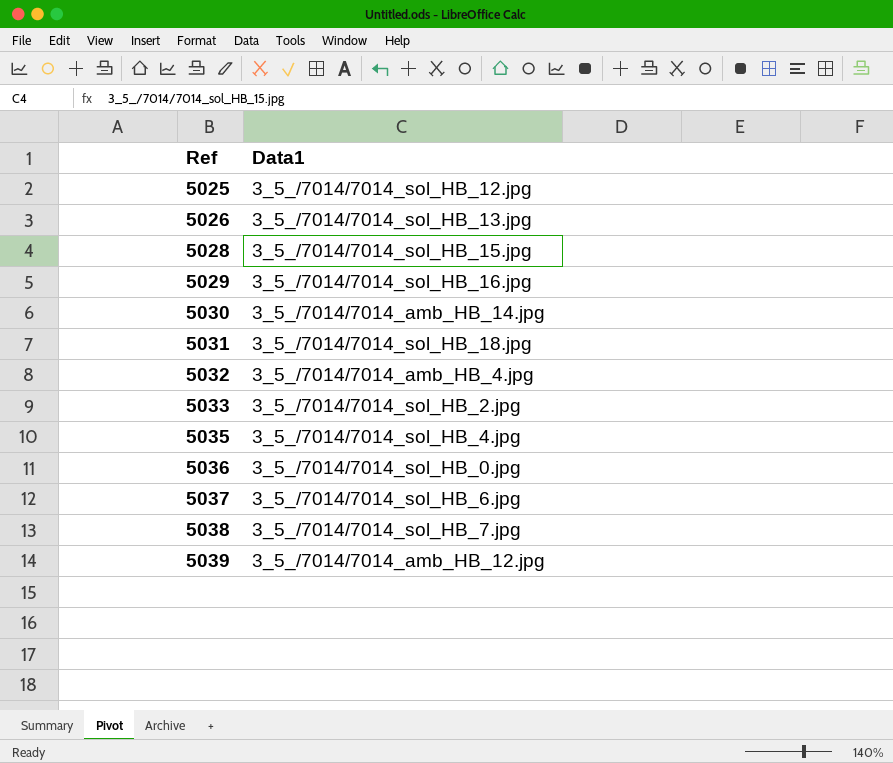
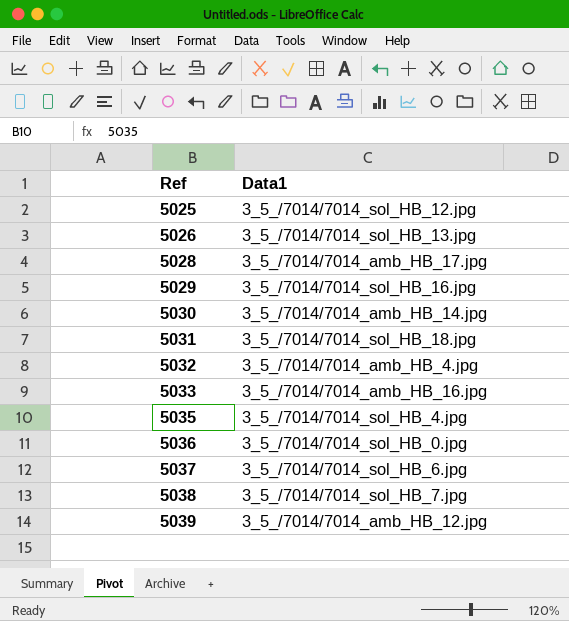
5028 | Data1: 3_5_/7014/7014_sol_HB_15.jpg -> 3_5_/7014/7014_amb_HB_17.jpg
5033 | Data1: 3_5_/7014/7014_sol_HB_2.jpg -> 3_5_/7014/7014_amb_HB_16.jpg

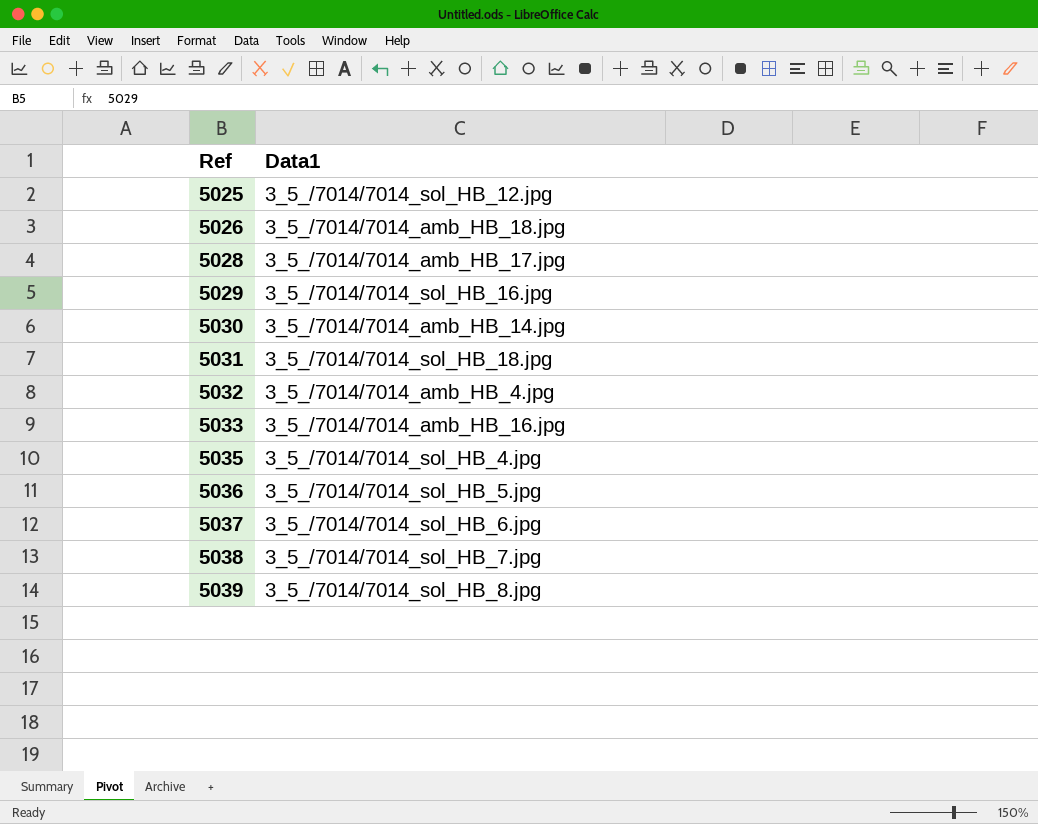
5026 | Data1: 3_5_/7014/7014_sol_HB_13.jpg -> 3_5_/7014/7014_amb_HB_18.jpg
5036 | Data1: 3_5_/7014/7014_sol_HB_0.jpg -> 3_5_/7014/7014_sol_HB_5.jpg
5039 | Data1: 3_5_/7014/7014_amb_HB_12.jpg -> 3_5_/7014/7014_sol_HB_8.jpg

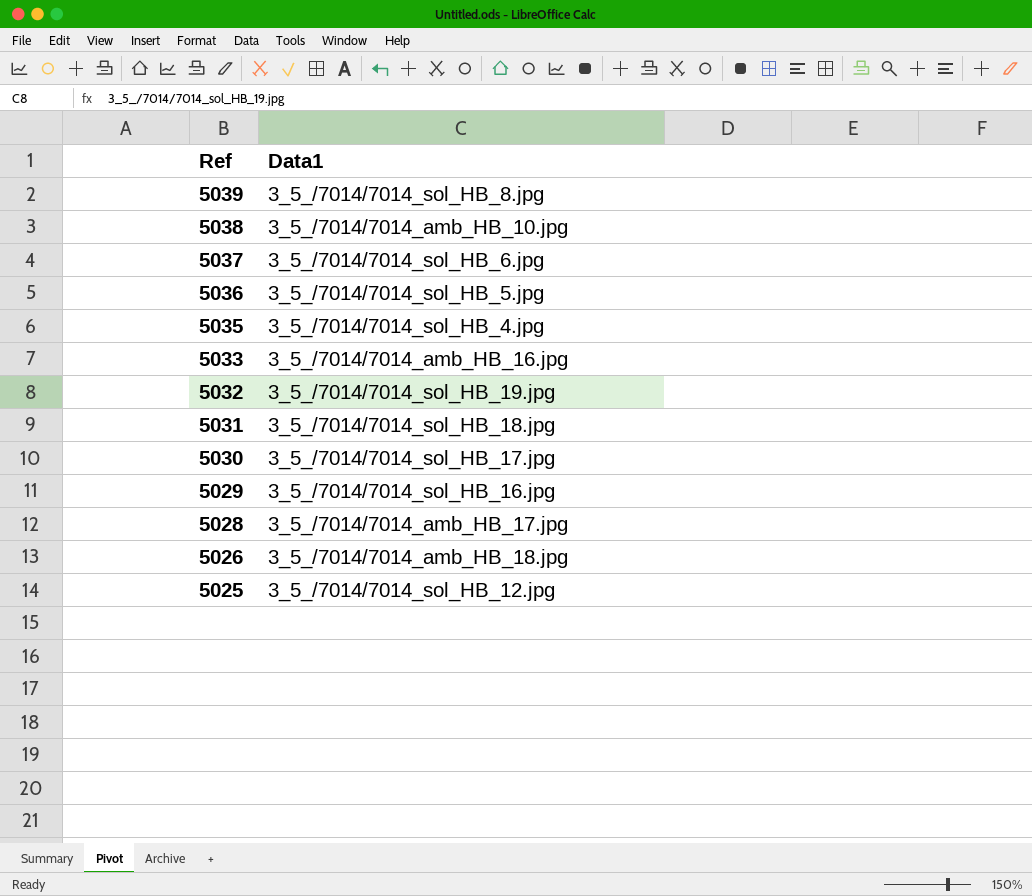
row order: Ref ascending -> Ref descending
5038 | Data1: 3_5_/7014/7014_sol_HB_7.jpg -> 3_5_/7014/7014_amb_HB_10.jpg
5032 | Data1: 3_5_/7014/7014_amb_HB_4.jpg -> 3_5_/7014/7014_sol_HB_19.jpg
5030 | Data1: 3_5_/7014/7014_amb_HB_14.jpg -> 3_5_/7014/7014_sol_HB_17.jpg

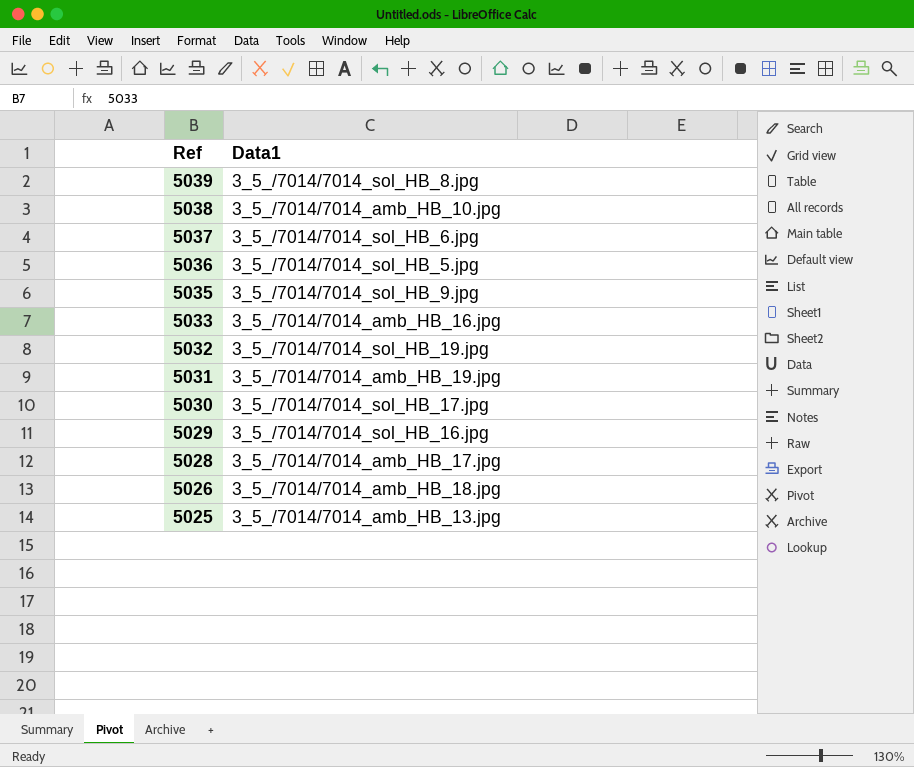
5035 | Data1: 3_5_/7014/7014_sol_HB_4.jpg -> 3_5_/7014/7014_sol_HB_9.jpg
5031 | Data1: 3_5_/7014/7014_sol_HB_18.jpg -> 3_5_/7014/7014_amb_HB_19.jpg
5025 | Data1: 3_5_/7014/7014_sol_HB_12.jpg -> 3_5_/7014/7014_amb_HB_13.jpg

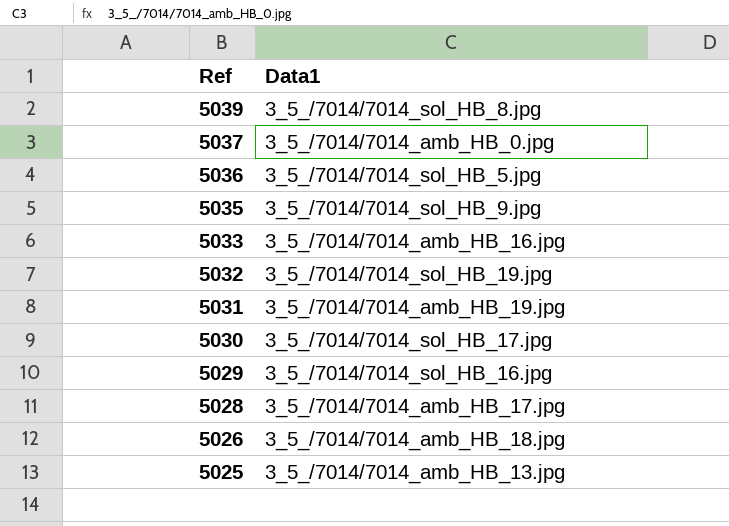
row 5038: 3_5_/7014/7014_amb_HB_10.jpg -> none
5037 | Data1: 3_5_/7014/7014_sol_HB_6.jpg -> 3_5_/7014/7014_amb_HB_0.jpg

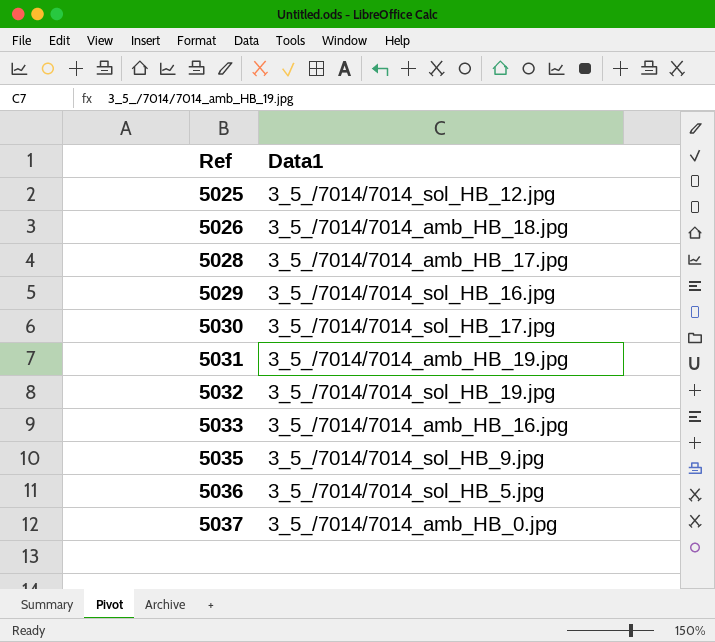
row order: Ref descending -> Ref ascending
row 5039: 3_5_/7014/7014_sol_HB_8.jpg -> none
5025 | Data1: 3_5_/7014/7014_amb_HB_13.jpg -> 3_5_/7014/7014_sol_HB_12.jpg

